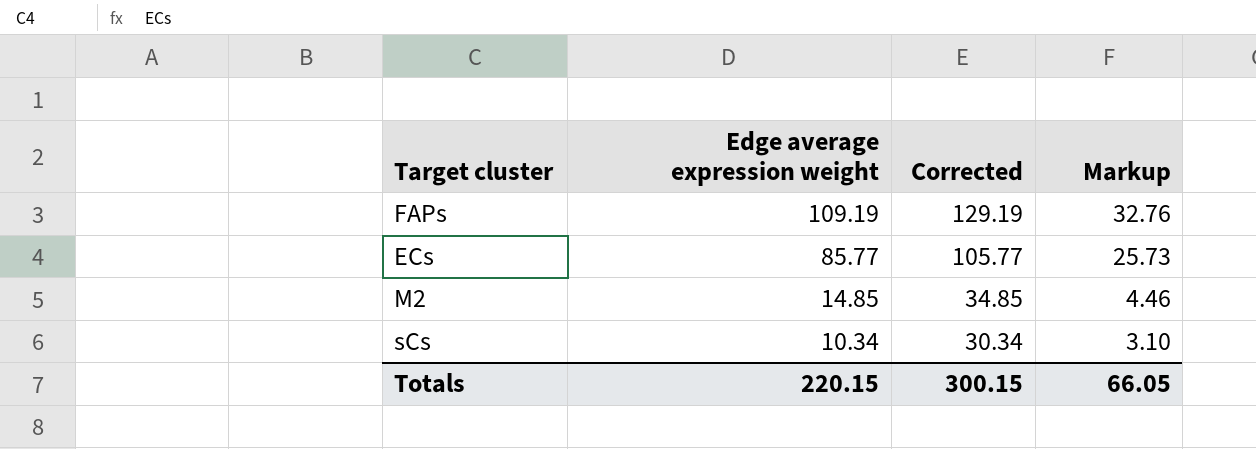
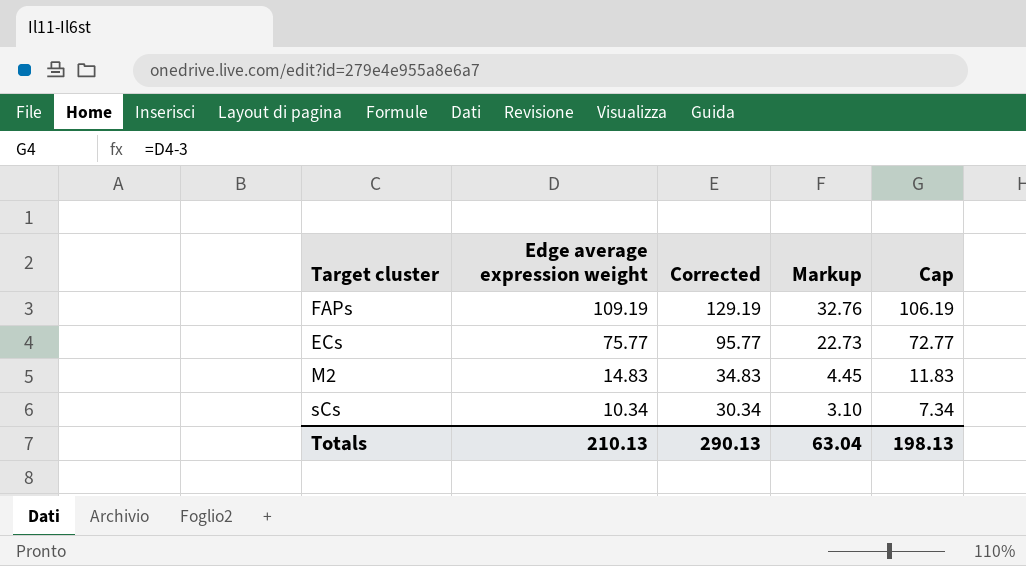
column Cap | formula: none -> [Edge average expression weight] - 3
ECs | Edge average expression weight: 85.77 -> 75.77
ECs | Corrected: 105.77 -> 95.77
ECs | Markup: 25.73 -> 22.73
M2 | Edge average expression weight: 14.85 -> 14.83
M2 | Corrected: 34.85 -> 34.83
M2 | Markup: 4.46 -> 4.45
Totals | Edge average expression weight: 220.15 -> 210.13
Totals | Corrected: 300.15 -> 290.13
Totals | Markup: 66.05 -> 63.04

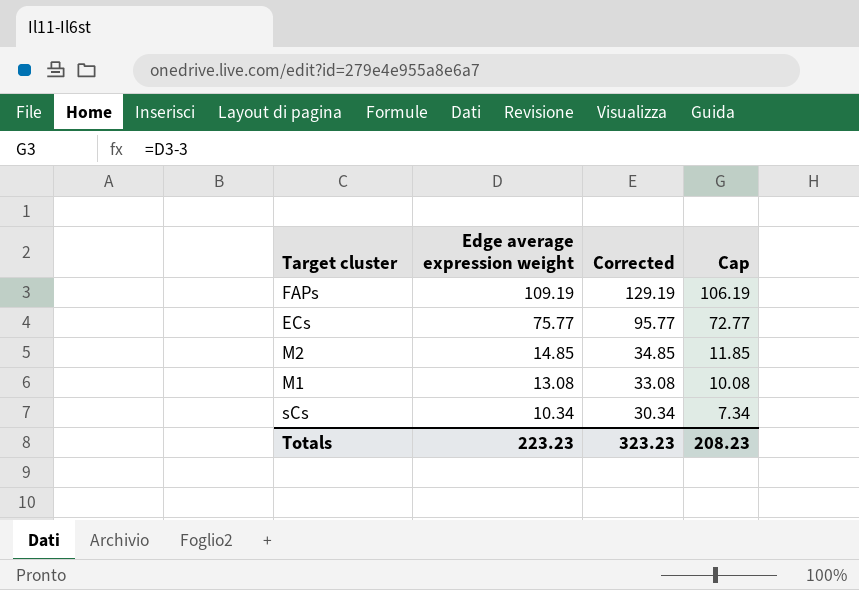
column Markup | formula: [Edge average expression weight] * 0.3 -> none
M2 | Edge average expression weight: 14.83 -> 14.85
M2 | Corrected: 34.83 -> 34.85
M2 | Cap: 11.83 -> 11.85
row M1: none -> 13.08 | 33.08 | 10.08
Totals | Edge average expression weight: 210.13 -> 223.23
Totals | Corrected: 290.13 -> 323.23
Totals | Cap: 198.13 -> 208.23

